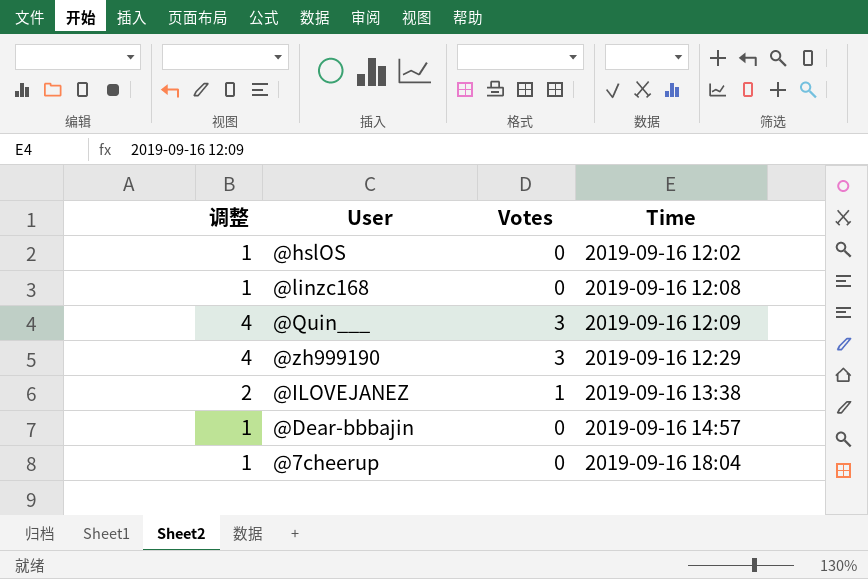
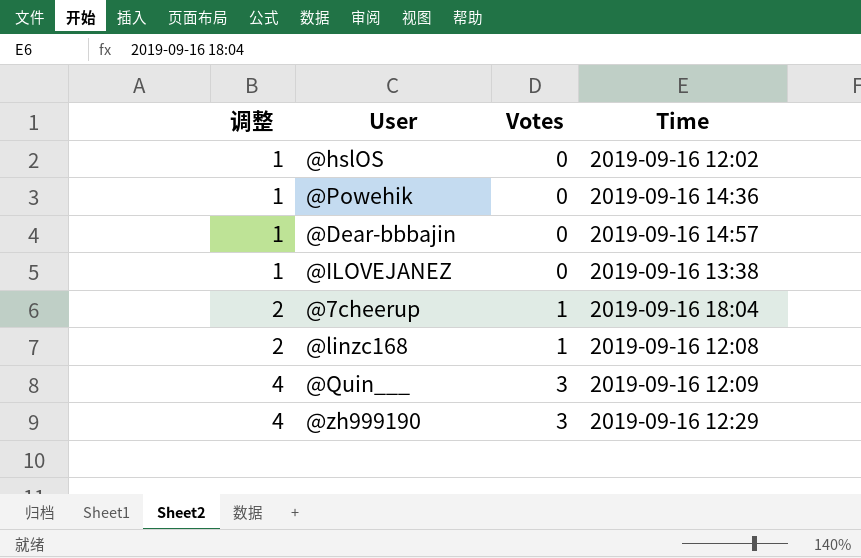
row order: Time ascending -> 调整 ascending
row @Powehik: none -> 1 | 0 | 2019-09-16 14:36
@ILOVEJANEZ | 调整: 2 -> 1
@ILOVEJANEZ | Votes: 1 -> 0
@7cheerup | 调整: 1 -> 2
@7cheerup | Votes: 0 -> 1
@linzc168 | 调整: 1 -> 2
@linzc168 | Votes: 0 -> 1

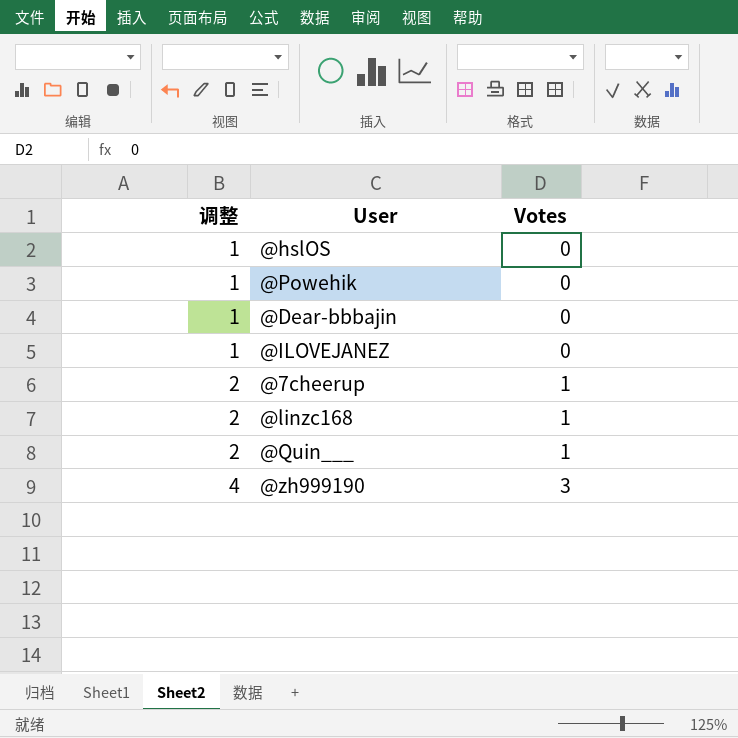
column Time | position: 4 -> none
@Quin___ | 调整: 4 -> 2
@Quin___ | Votes: 3 -> 1

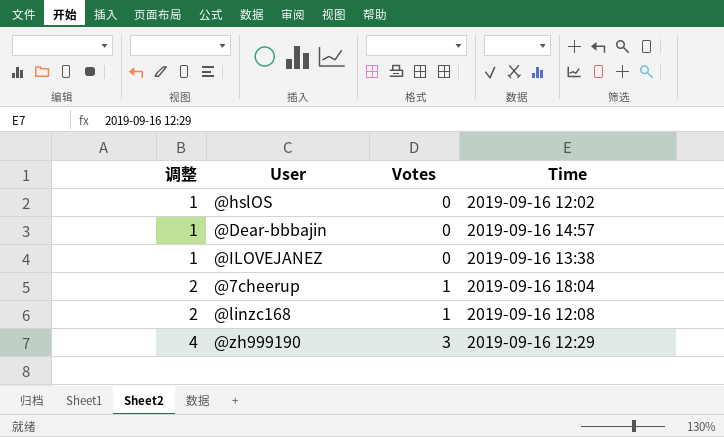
column Time | position: none -> 4
row @Powehik: 1 | 0 -> none
row @Quin___: 2 | 1 -> none

